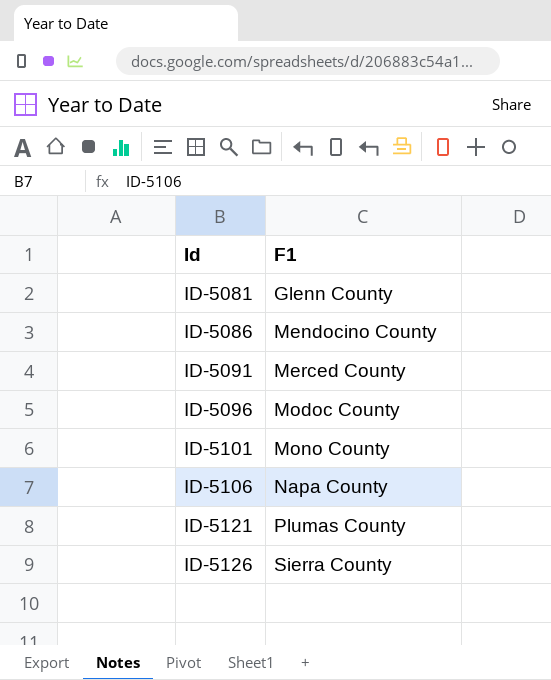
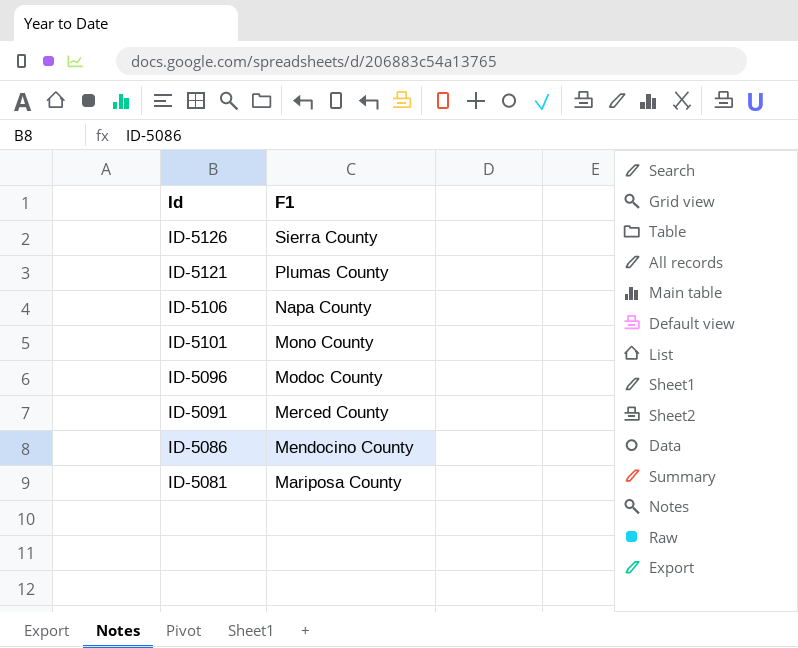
row order: Id ascending -> Id descending
ID-5081 | F1: Glenn County -> Mariposa County

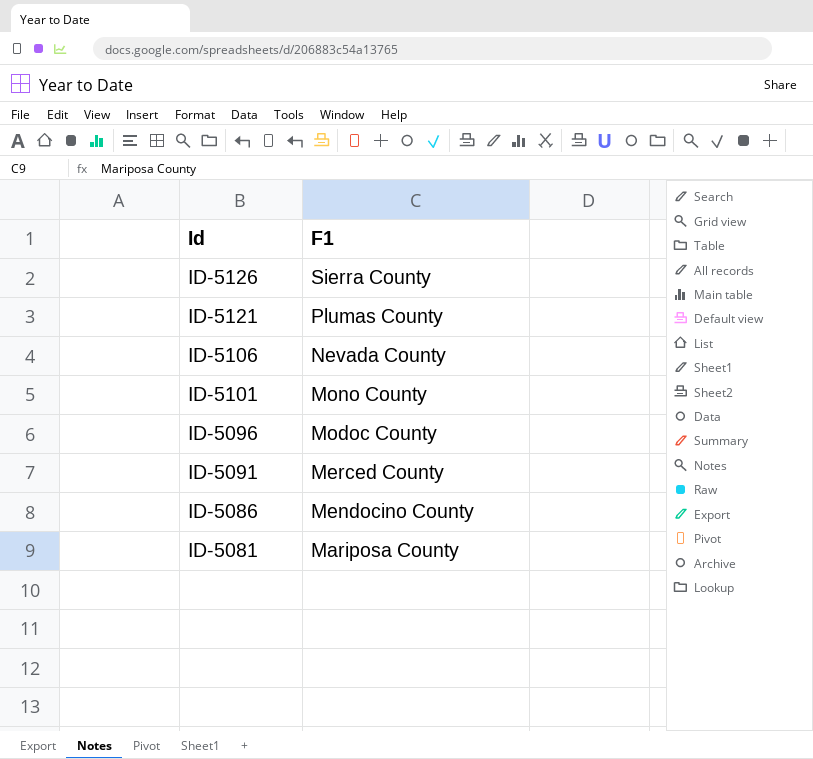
ID-5106 | F1: Napa County -> Nevada County

